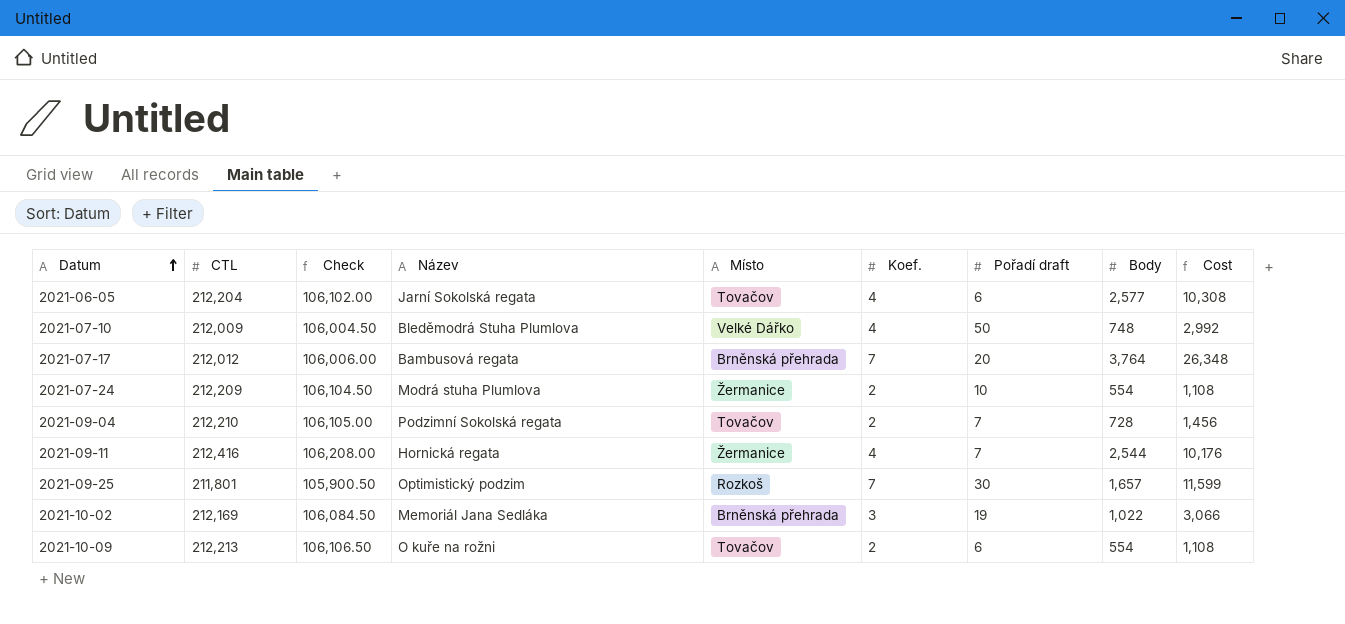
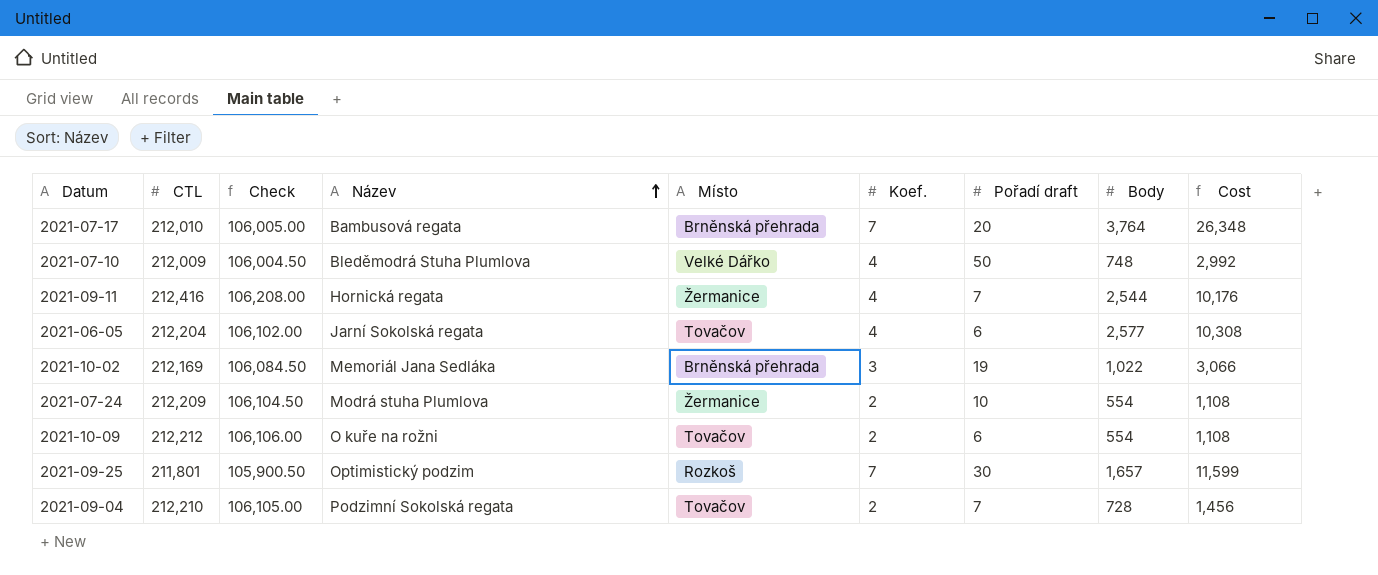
row order: Datum ascending -> Název ascending
2021-07-17 | CTL: 212,012 -> 212,010
2021-07-17 | Check: 106,006.00 -> 106,005.00
2021-10-09 | CTL: 212,213 -> 212,212
2021-10-09 | Check: 106,106.50 -> 106,106.00

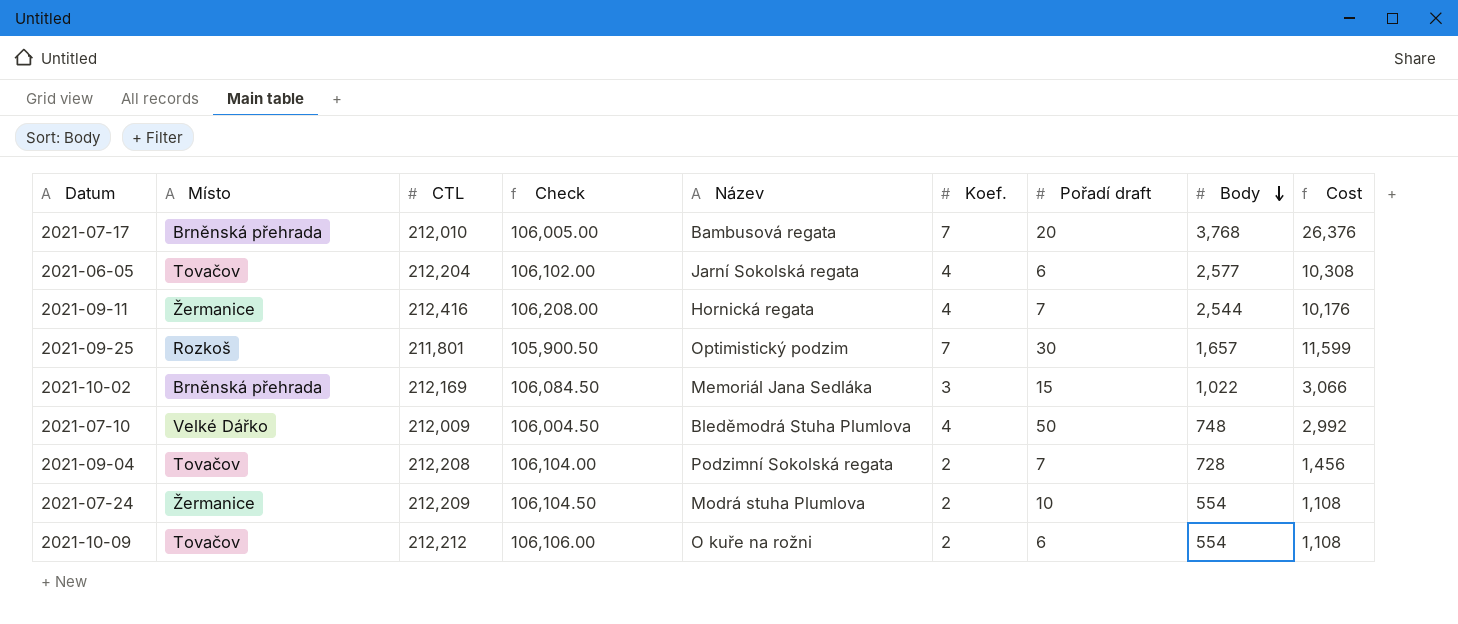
row order: Název ascending -> Body descending
column Místo | position: 5 -> 2
2021-07-17 | Body: 3,764 -> 3,768
2021-07-17 | Cost: 26,348 -> 26,376
2021-10-02 | Pořadí draft: 19 -> 15
2021-09-04 | CTL: 212,210 -> 212,208
2021-09-04 | Check: 106,105.00 -> 106,104.00

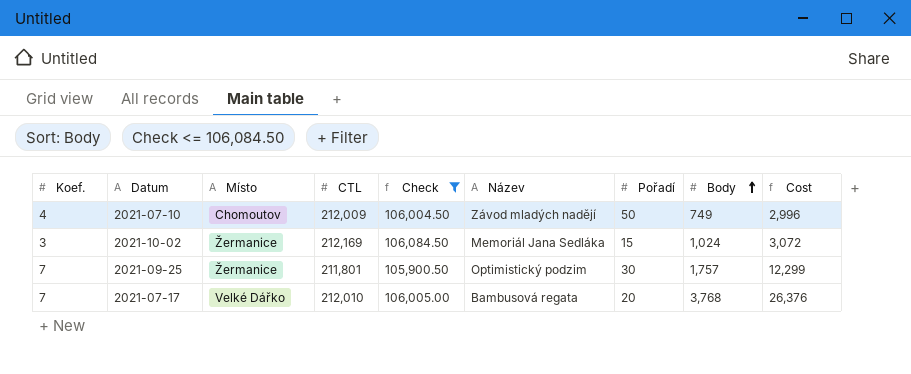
filter: none -> Check <= 106,084.50
row order: Body descending -> Body ascending
column Koef. | position: 6 -> 1
column name: Pořadí draft -> Pořadí
2021-07-10 | Místo: Velké Dářko -> Chomoutov
2021-07-10 | Název: Bleděmodrá Stuha Plumlova -> Závod mladých nadějí
2021-07-10 | Body: 748 -> 749
2021-07-10 | Cost: 2,992 -> 2,996
2021-10-02 | Místo: Brněnská přehrada -> Žermanice
2021-10-02 | Body: 1,022 -> 1,024
2021-10-02 | Cost: 3,066 -> 3,072
2021-09-25 | Místo: Rozkoš -> Žermanice
2021-09-25 | Body: 1,657 -> 1,757
2021-09-25 | Cost: 11,599 -> 12,299
2021-07-17 | Místo: Brněnská přehrada -> Velké Dářko

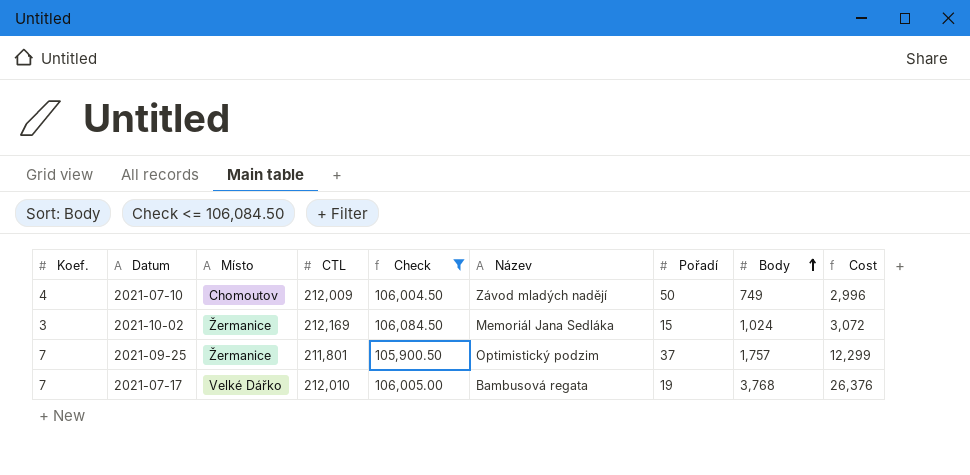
2021-09-25 | Pořadí: 30 -> 37
2021-07-17 | Pořadí: 20 -> 19

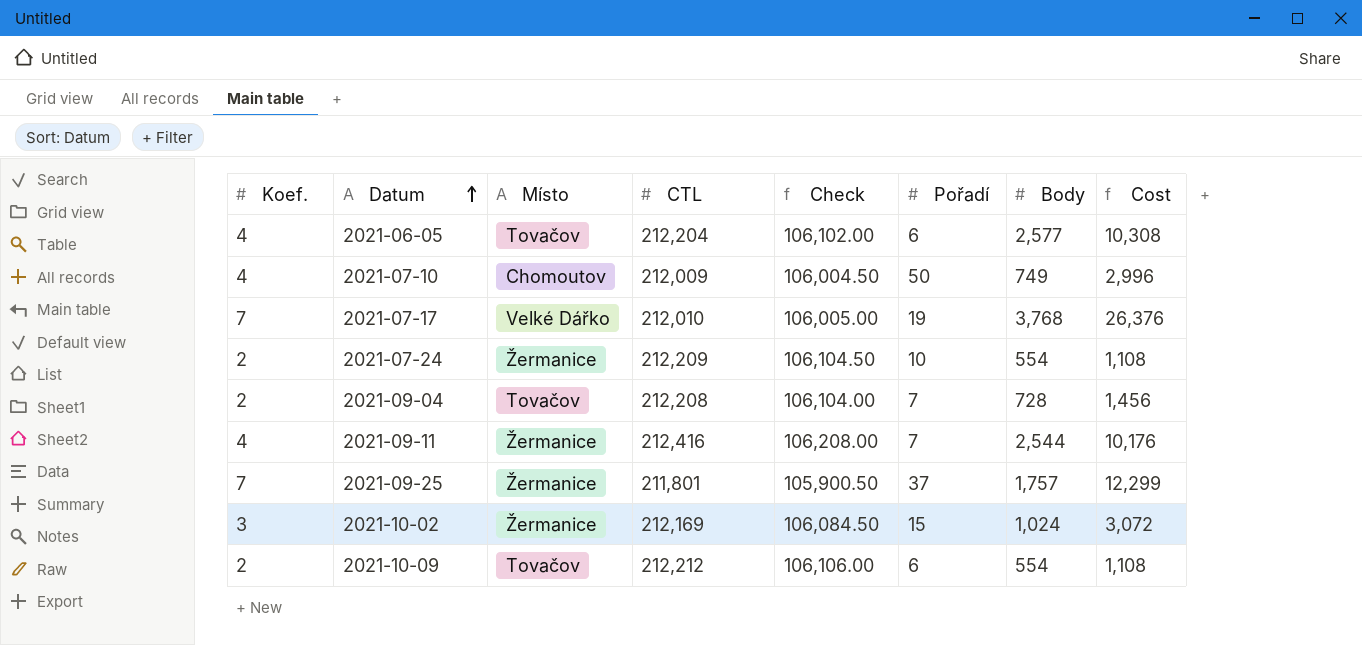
filter: Check <= 106,084.50 -> none
row order: Body ascending -> Datum ascending
column Název | position: 6 -> none

